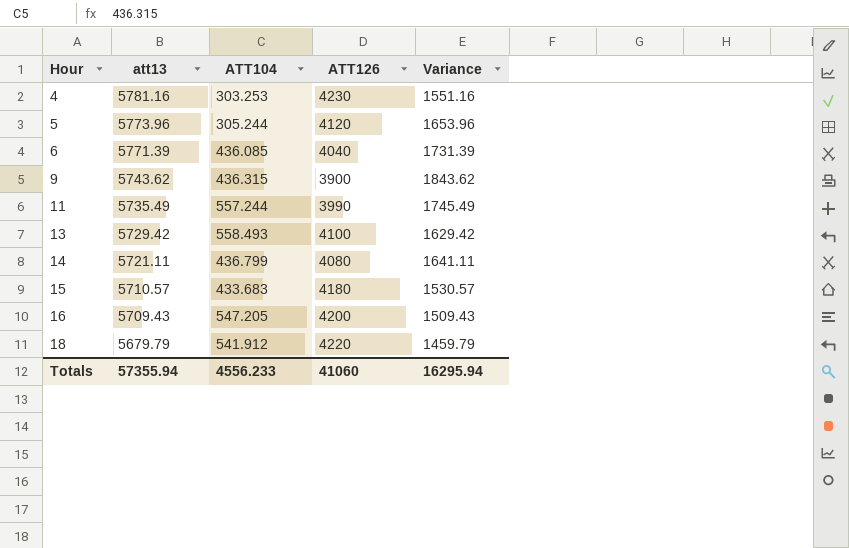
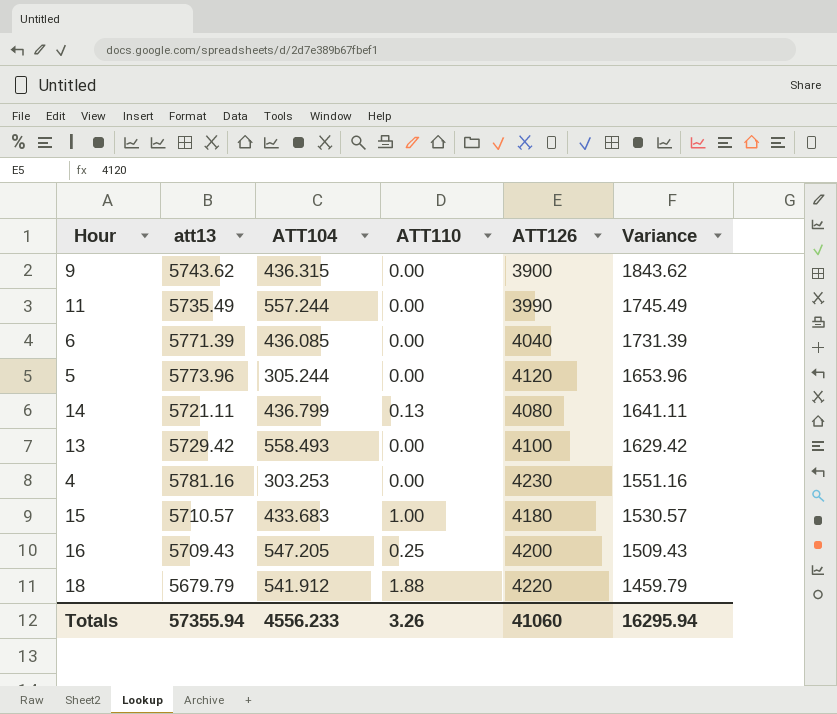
row order: Hour ascending -> Variance descending
column ATT110 | position: none -> 4

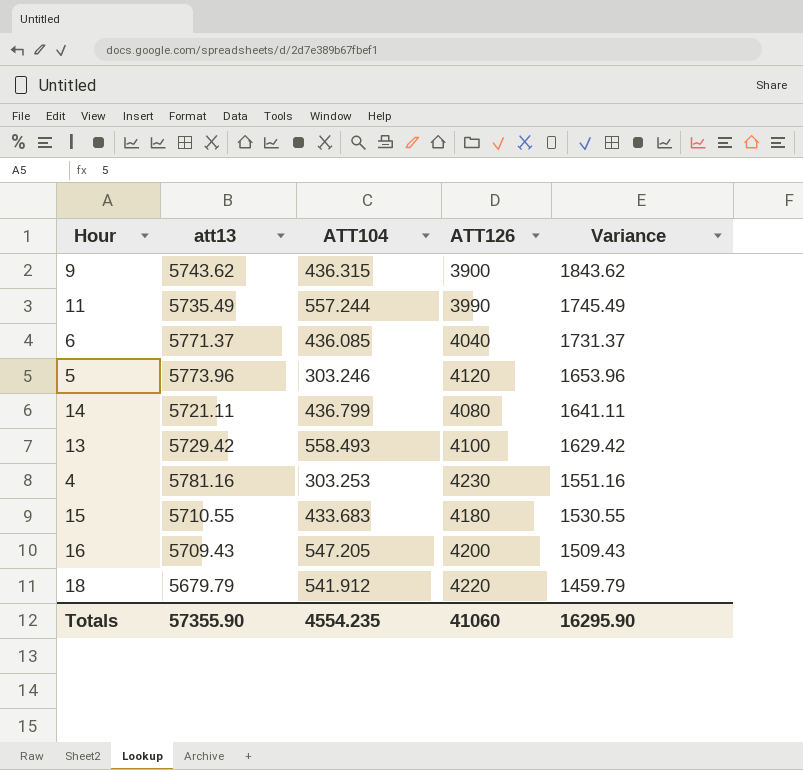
column ATT110 | position: 4 -> none
6 | att13: 5771.39 -> 5771.37
6 | Variance: 1731.39 -> 1731.37
5 | ATT104: 305.244 -> 303.246
15 | att13: 5710.57 -> 5710.55
15 | Variance: 1530.57 -> 1530.55
Totals | att13: 57355.94 -> 57355.90
Totals | ATT104: 4556.233 -> 4554.235
Totals | Variance: 16295.94 -> 16295.90

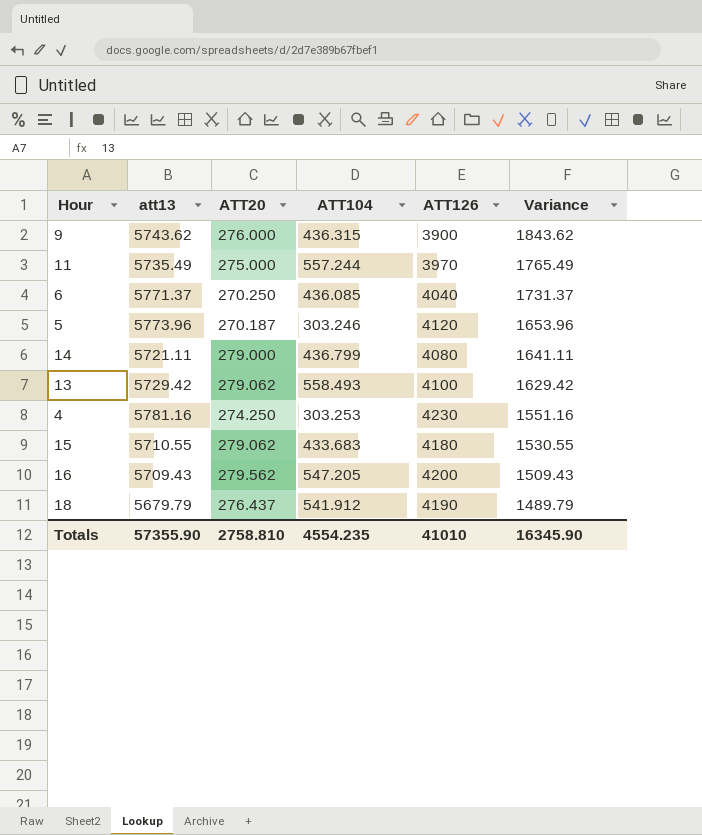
column ATT20 | position: none -> 3
11 | ATT126: 3990 -> 3970
11 | Variance: 1745.49 -> 1765.49
18 | ATT126: 4220 -> 4190
18 | Variance: 1459.79 -> 1489.79
Totals | ATT126: 41060 -> 41010
Totals | Variance: 16295.90 -> 16345.90

